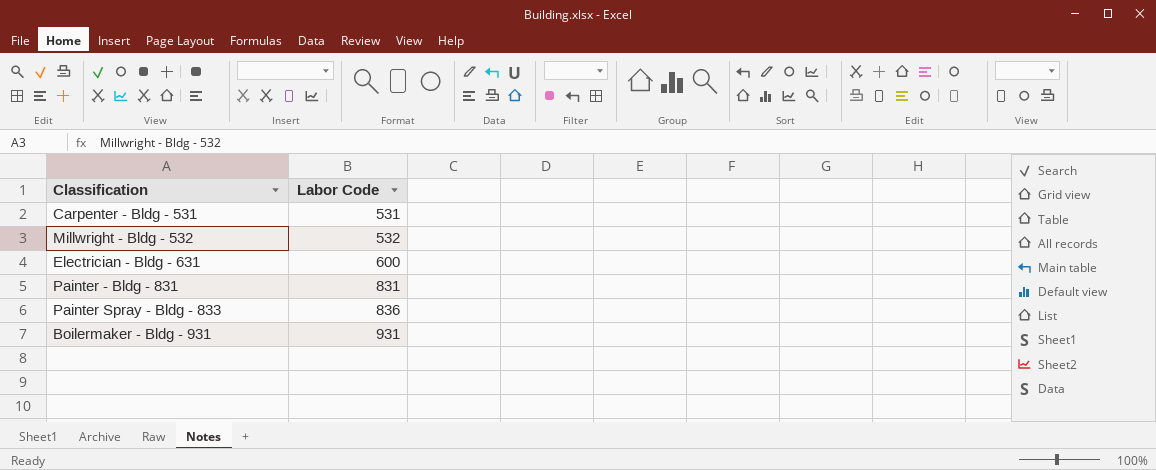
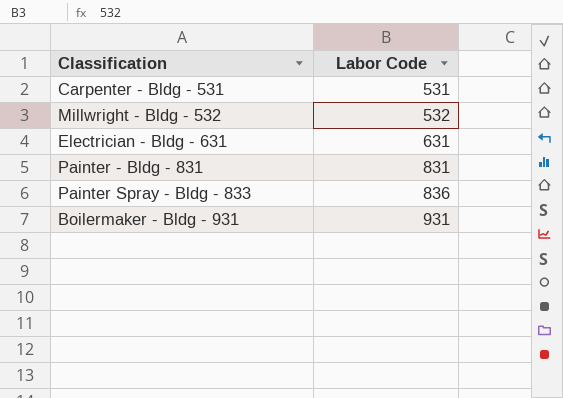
Electrician - Bldg - 631 | Labor Code: 600 -> 631

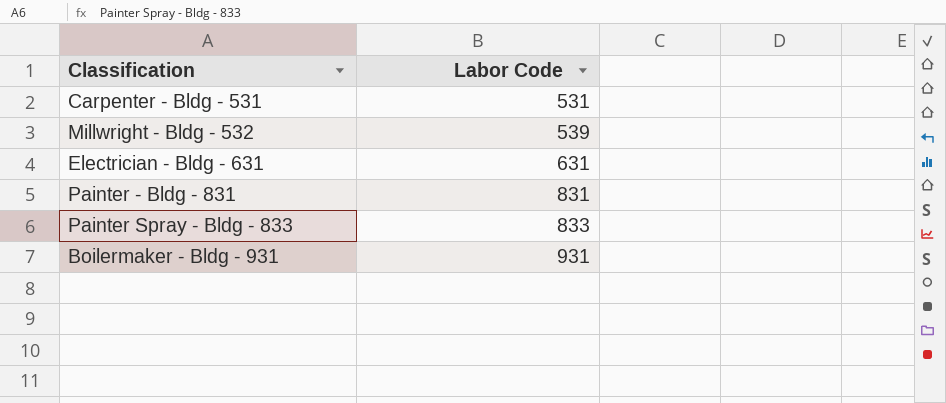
Millwright - Bldg - 532 | Labor Code: 532 -> 539
Painter Spray - Bldg - 833 | Labor Code: 836 -> 833

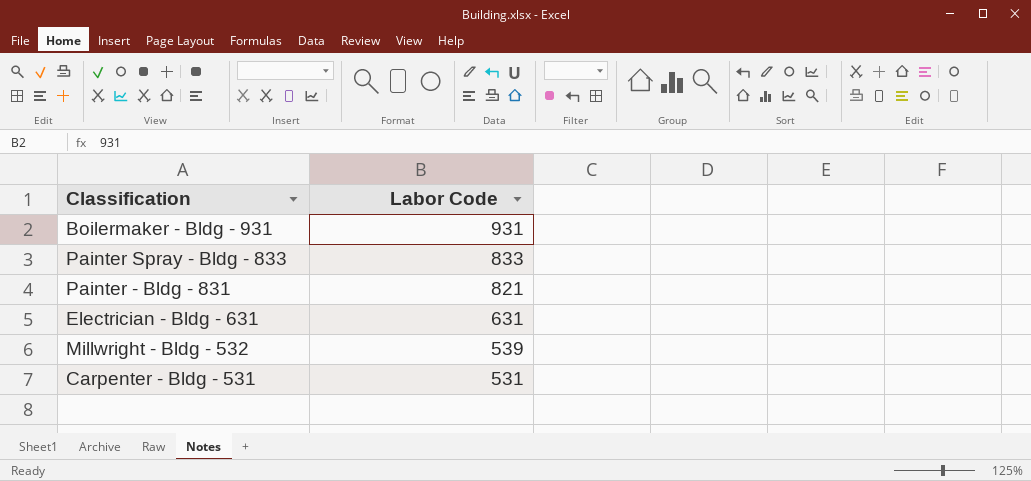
row order: Labor Code ascending -> Labor Code descending
Painter - Bldg - 831 | Labor Code: 831 -> 821

